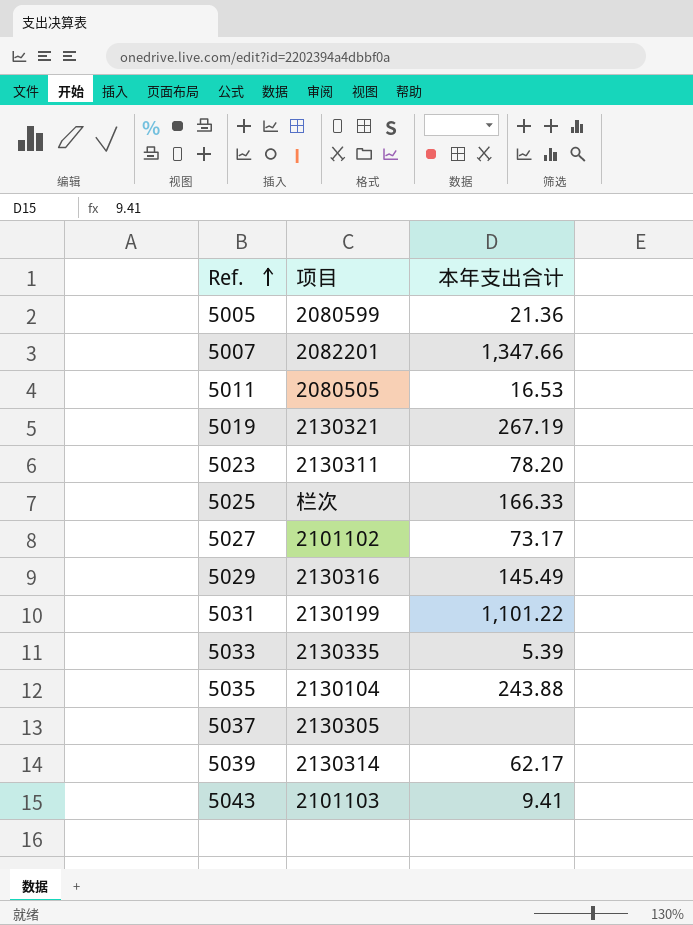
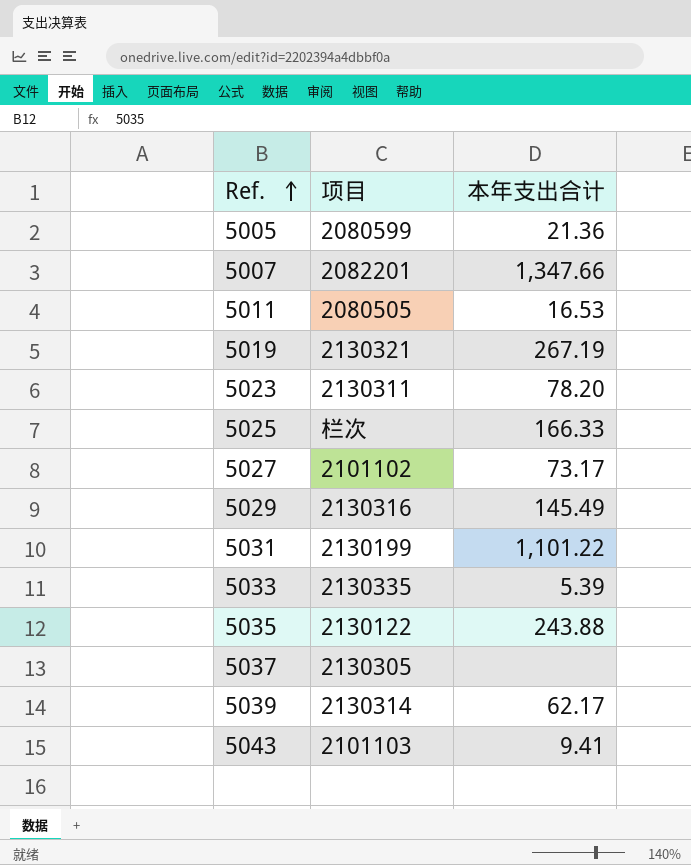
5035 | 项目: 2130104 -> 2130122

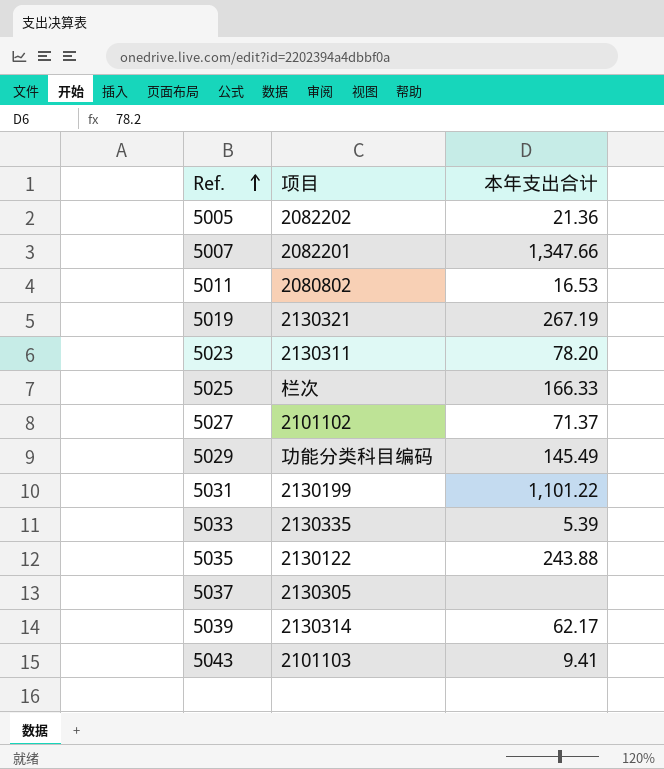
5005 | 项目: 2080599 -> 2082202
5011 | 项目: 2080505 -> 2080802
5027 | 本年支出合计: 73.17 -> 71.37
5029 | 项目: 2130316 -> 功能分类科目编码

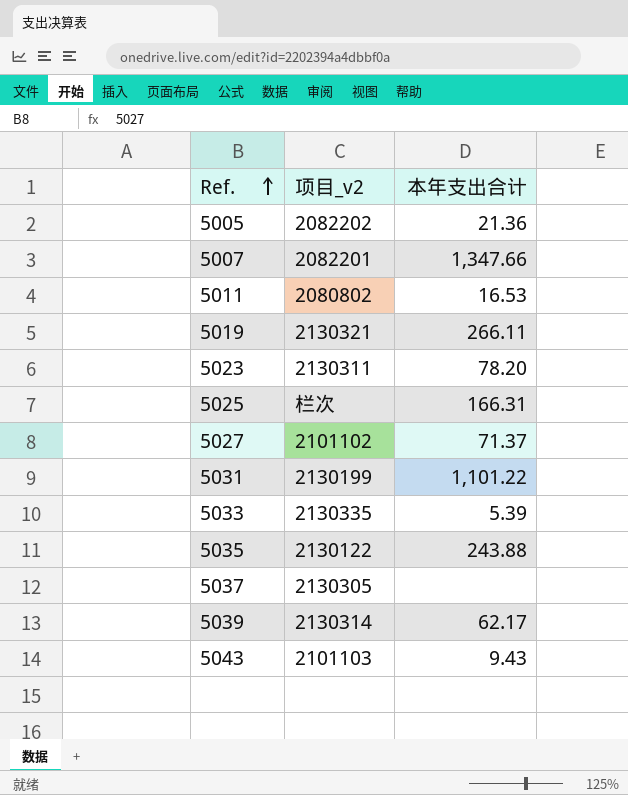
column name: 项目 -> 项目_v2
row 5029: 功能分类科目编码 | 145.49 -> none
5019 | 本年支出合计: 267.19 -> 266.11
5025 | 本年支出合计: 166.33 -> 166.31
5043 | 本年支出合计: 9.41 -> 9.43

